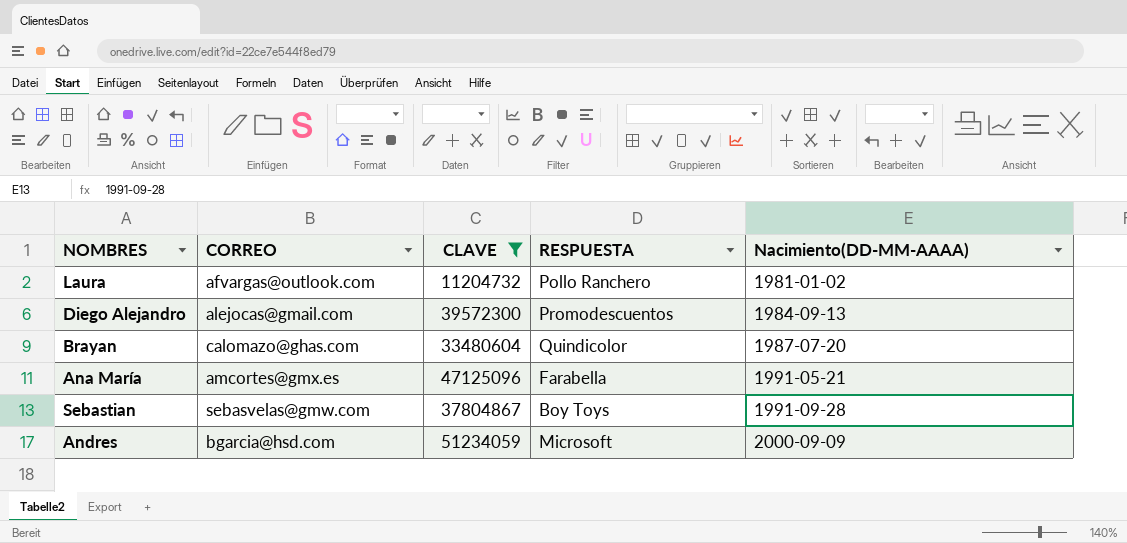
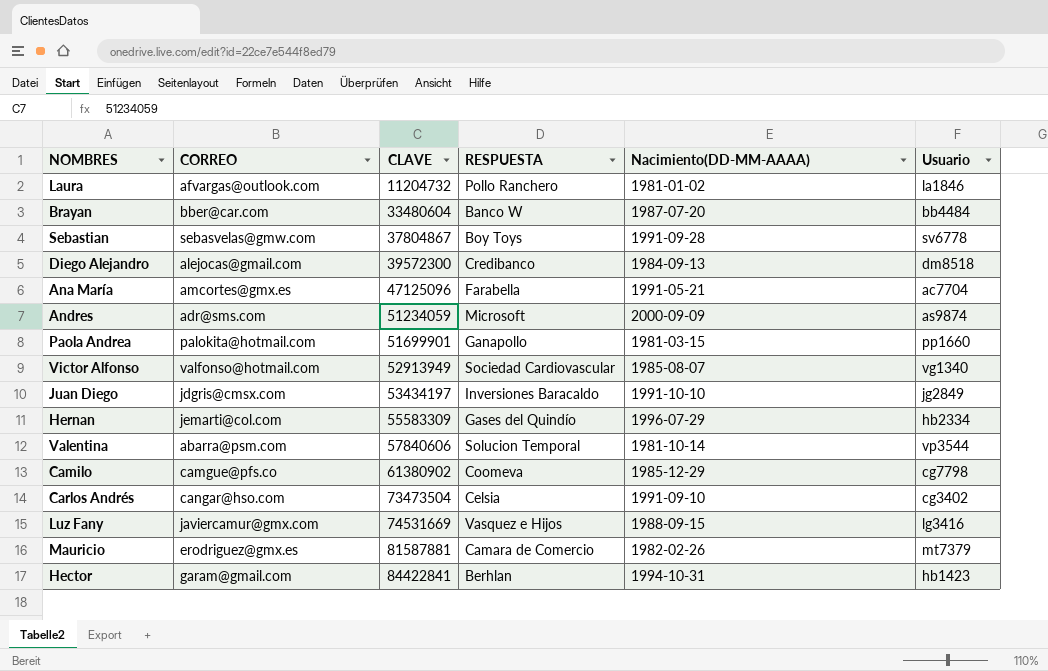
filter: CLAVE <= 51234059 -> none
row order: Nacimiento(DD-MM-AAAA) ascending -> CLAVE ascending
column Usuario | position: none -> 6
Brayan | CORREO: calomazo@ghas.com -> bber@car.com
Brayan | RESPUESTA: Quindicolor -> Banco W
Diego Alejandro | RESPUESTA: Promodescuentos -> Credibanco
Andres | CORREO: bgarcia@hsd.com -> adr@sms.com

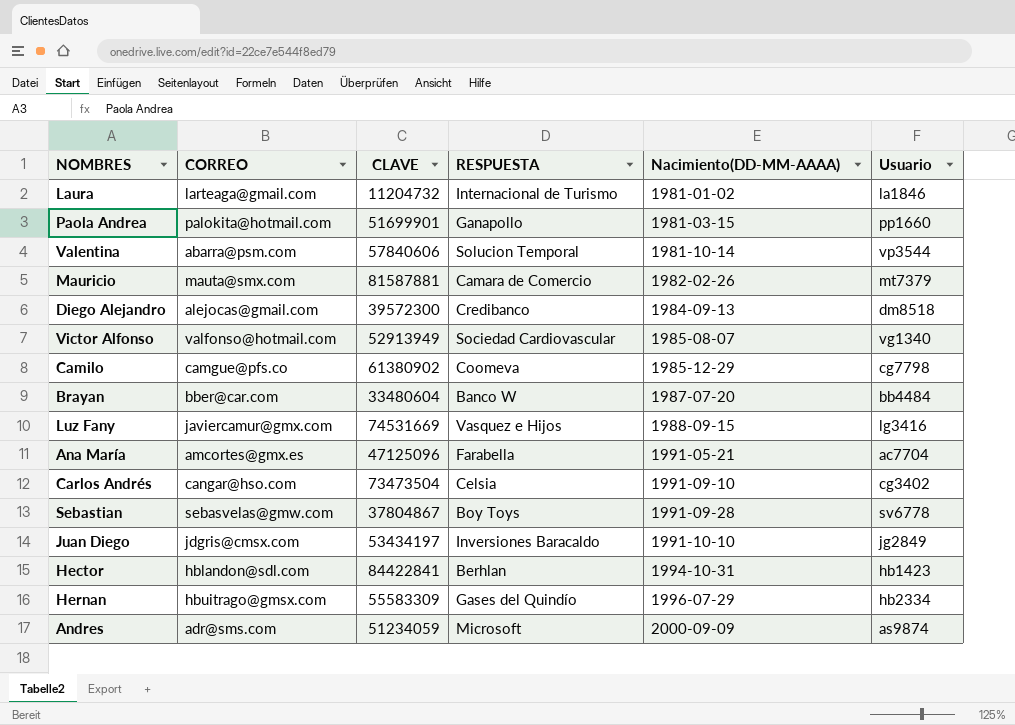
row order: CLAVE ascending -> Nacimiento(DD-MM-AAAA) ascending
Laura | CORREO: afvargas@outlook.com -> larteaga@gmail.com
Laura | RESPUESTA: Pollo Ranchero -> Internacional de Turismo
Mauricio | CORREO: erodriguez@gmx.es -> mauta@smx.com
Hector | CORREO: garam@gmail.com -> hblandon@sdl.com
Hernan | CORREO: jemarti@col.com -> hbuitrago@gmsx.com

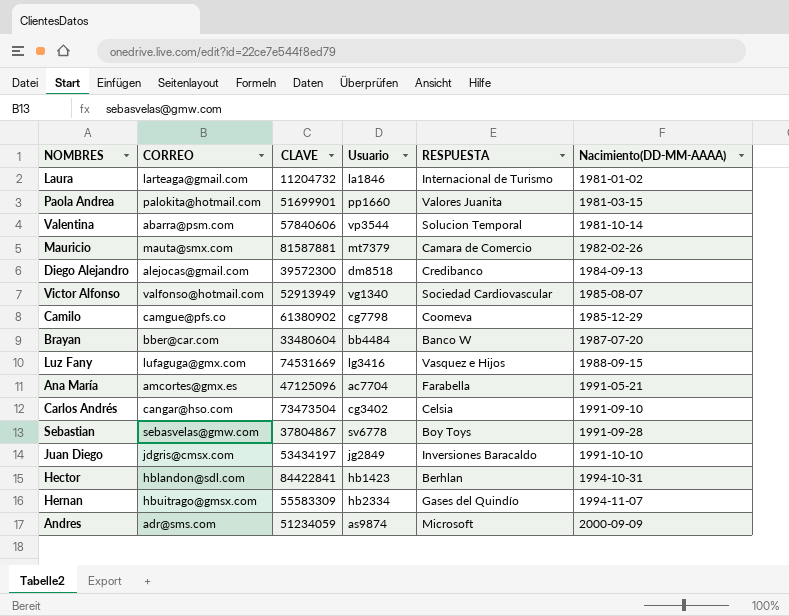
column Usuario | position: 6 -> 4
Paola Andrea | RESPUESTA: Ganapollo -> Valores Juanita
Luz Fany | CORREO: javiercamur@gmx.com -> lufaguga@gmx.com
Hernan | Nacimiento(DD-MM-AAAA): 1996-07-29 -> 1994-11-07

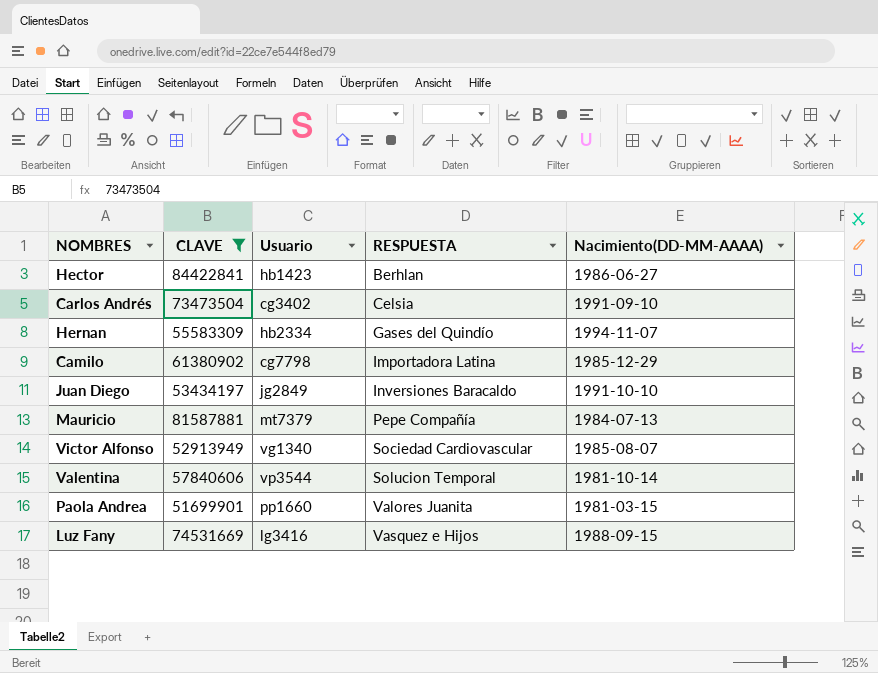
filter: none -> CLAVE >= 51699901
row order: Nacimiento(DD-MM-AAAA) ascending -> RESPUESTA ascending
column CORREO | position: 2 -> none
Hector | Nacimiento(DD-MM-AAAA): 1994-10-31 -> 1986-06-27
Camilo | RESPUESTA: Coomeva -> Importadora Latina
Mauricio | RESPUESTA: Camara de Comercio -> Pepe Compañía
Mauricio | Nacimiento(DD-MM-AAAA): 1982-02-26 -> 1984-07-13

